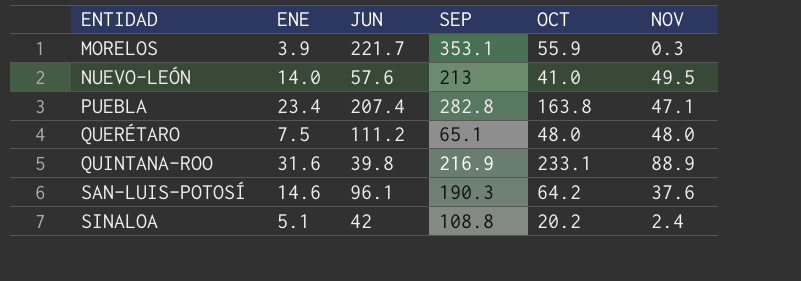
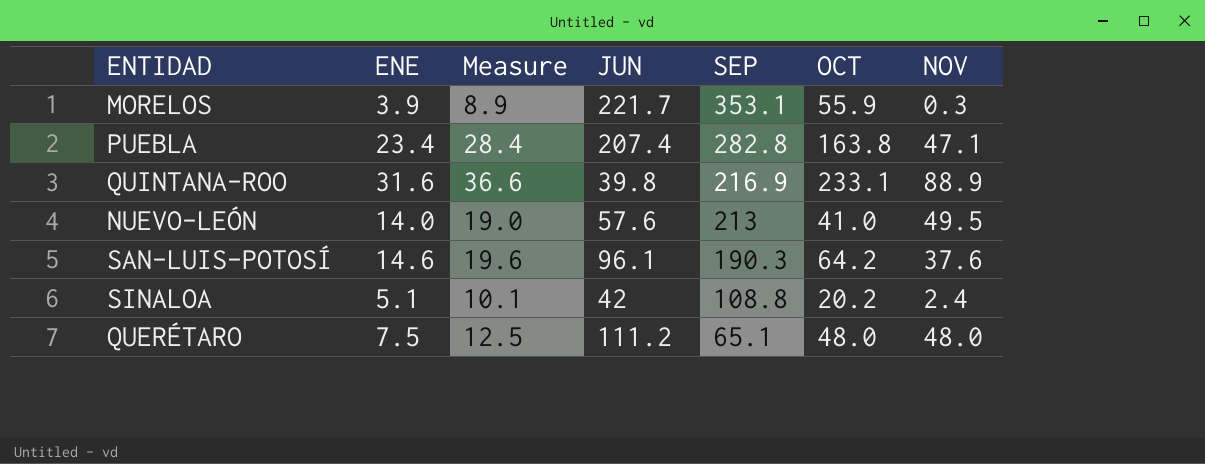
row order: ENTIDAD ascending -> SEP descending
column Measure | formula: none -> [ENE] + 5

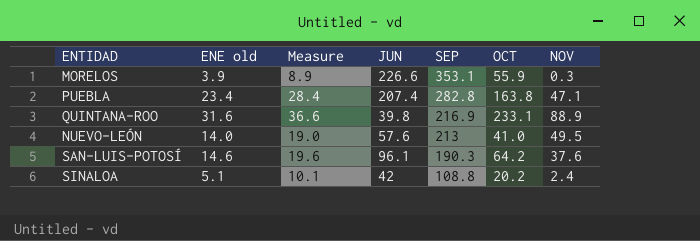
column name: ENE -> ENE old
row QUERÉTARO: 7.5 | 12.5 | 111.2 | 65.1 | 48.0 | 48.0 -> none
MORELOS | JUN: 221.7 -> 226.6

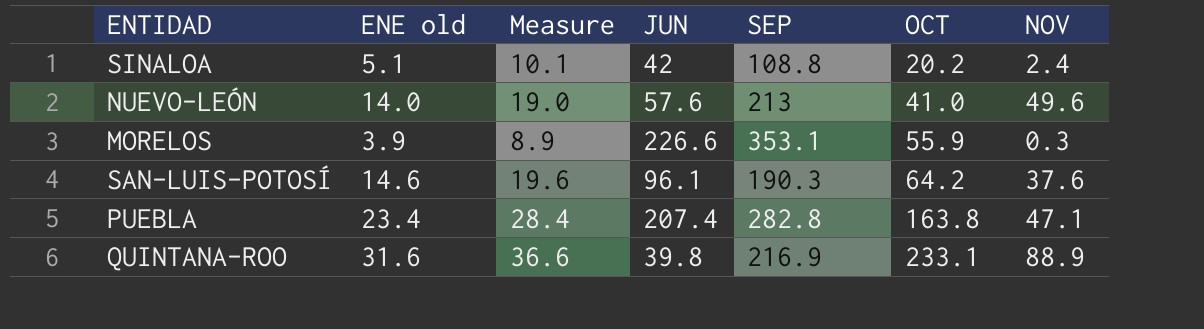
row order: SEP descending -> OCT ascending
NUEVO-LEÓN | NOV: 49.5 -> 49.6

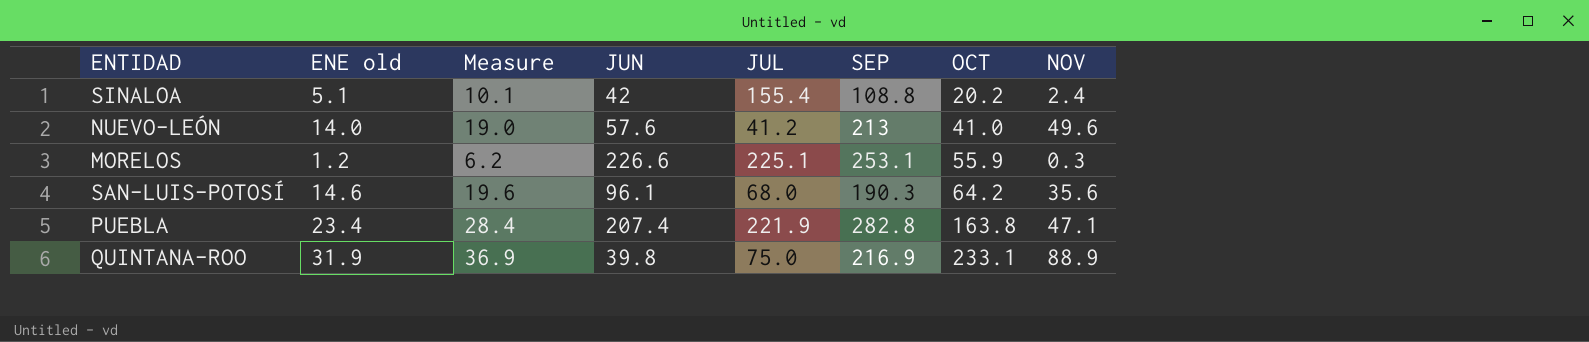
column JUL | position: none -> 5
MORELOS | ENE old: 3.9 -> 1.2
MORELOS | Measure: 8.9 -> 6.2
MORELOS | SEP: 353.1 -> 253.1
SAN-LUIS-POTOSÍ | NOV: 37.6 -> 35.6
QUINTANA-ROO | ENE old: 31.6 -> 31.9
QUINTANA-ROO | Measure: 36.6 -> 36.9

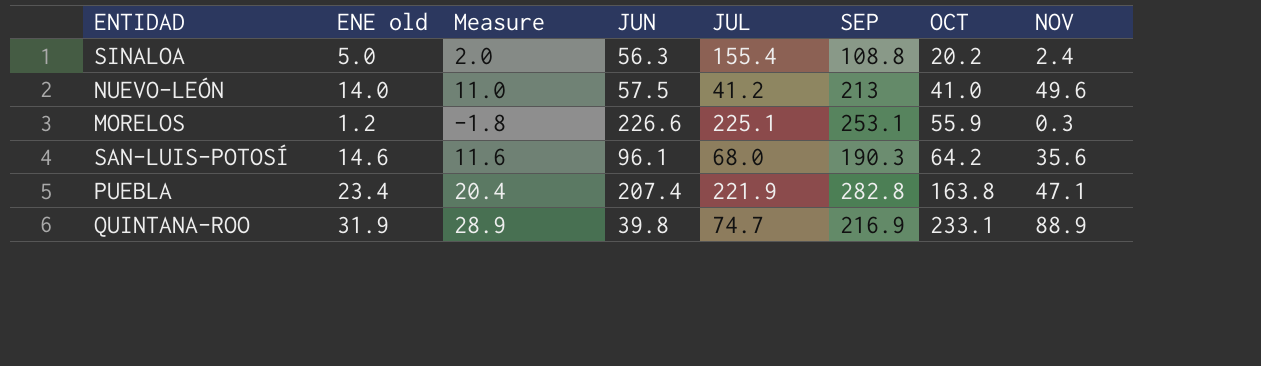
column Measure | formula: [ENE old] + 5 -> [ENE old] - 3
SINALOA | ENE old: 5.1 -> 5.0
SINALOA | JUN: 42 -> 56.3
NUEVO-LEÓN | JUN: 57.6 -> 57.5
QUINTANA-ROO | JUL: 75.0 -> 74.7

